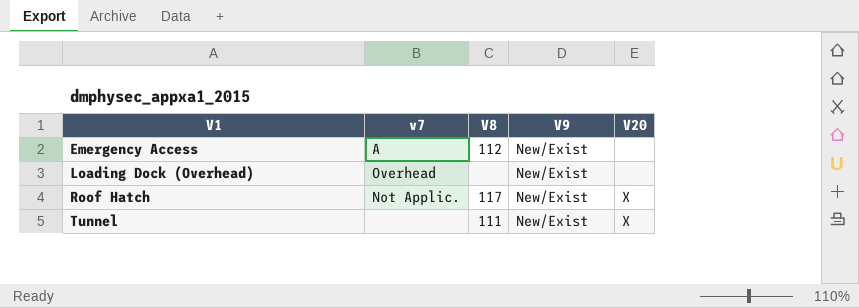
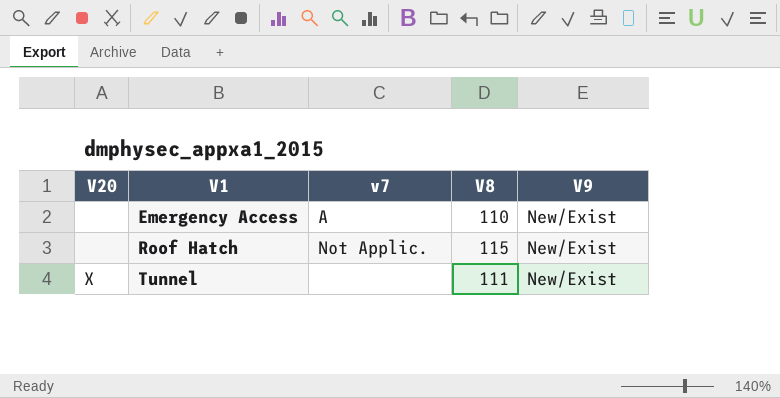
column V20 | position: 5 -> 1
row Loading Dock (Overhead): Overhead | none | New/Exist | none -> none
Emergency Access | V8: 112 -> 110
Roof Hatch | V20: X -> none
Roof Hatch | V8: 117 -> 115

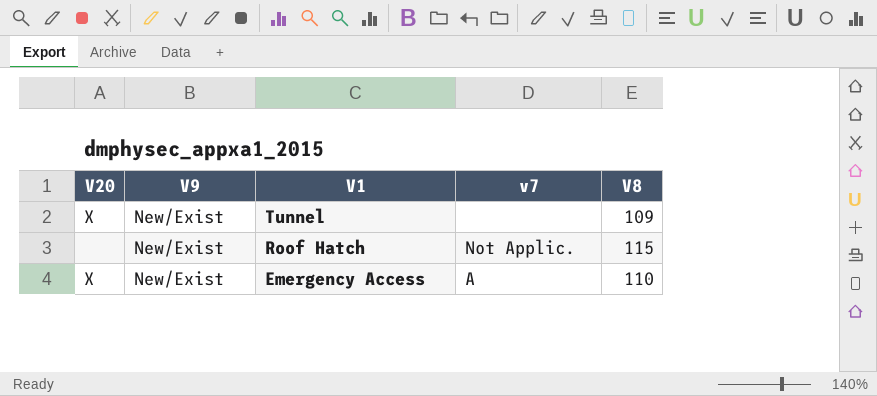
row order: V1 ascending -> V1 descending
column V9 | position: 5 -> 2
Tunnel | V8: 111 -> 109
Emergency Access | V20: none -> X

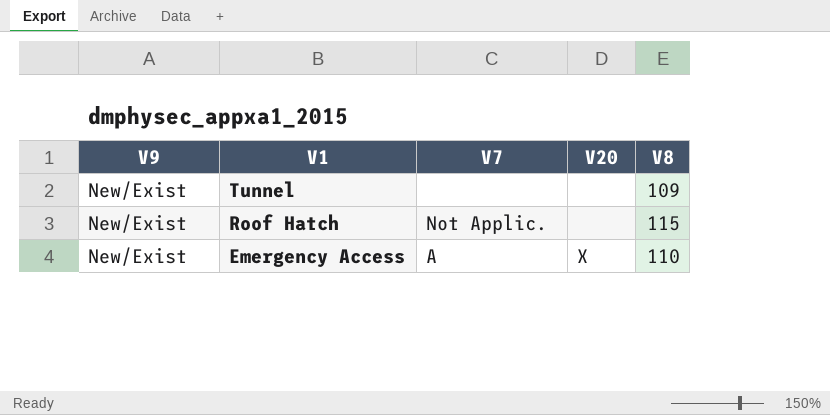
column name: v7 -> V7
column V20 | position: 1 -> 4
Tunnel | V20: X -> none

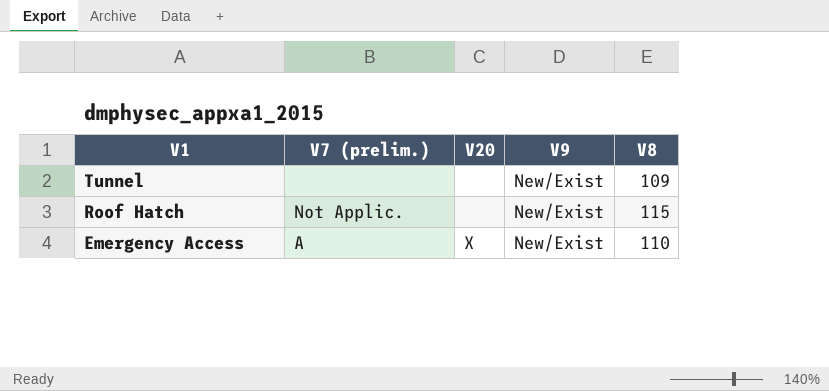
column name: V7 -> V7 (prelim.)
column V9 | position: 1 -> 4

